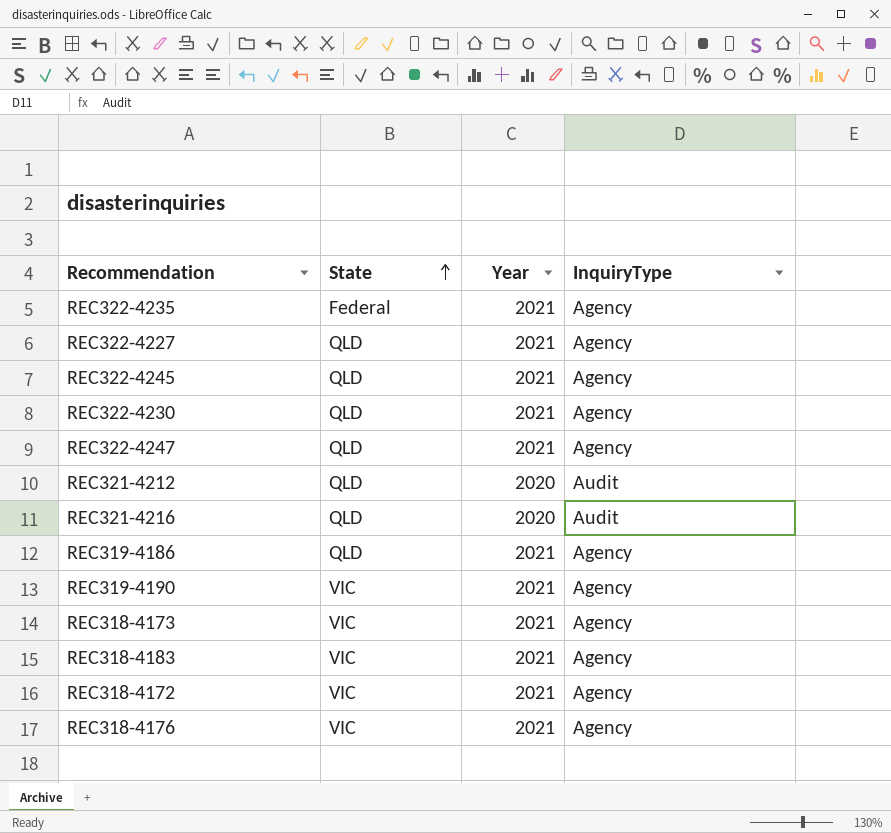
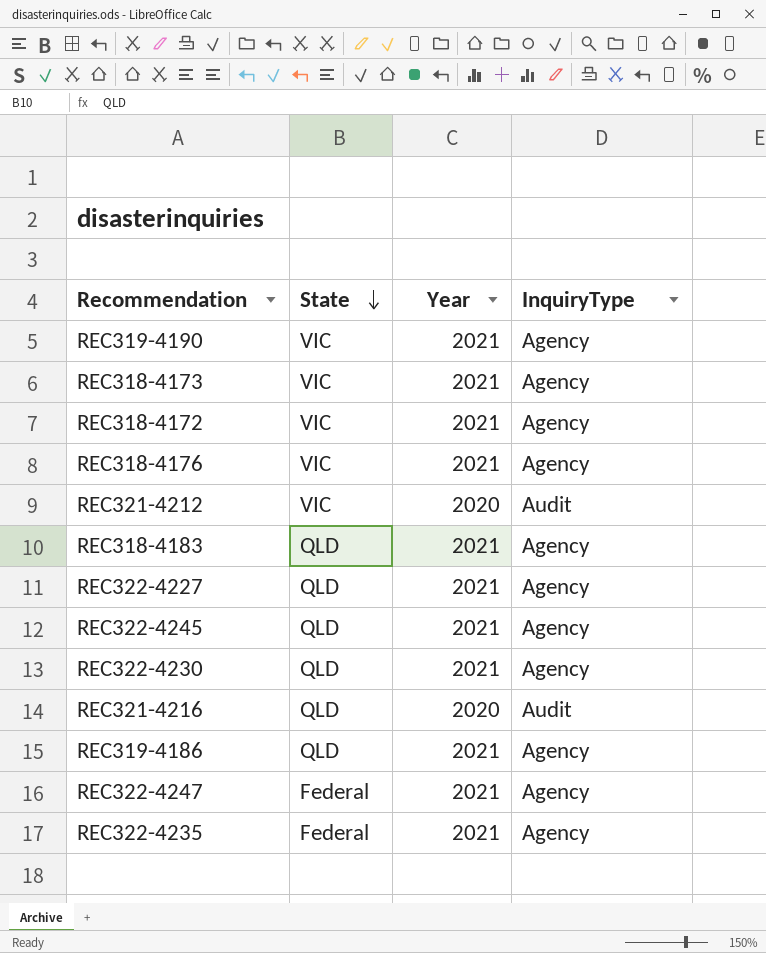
row order: State ascending -> State descending
REC321-4212 | State: QLD -> VIC
REC318-4183 | State: VIC -> QLD
REC322-4247 | State: QLD -> Federal

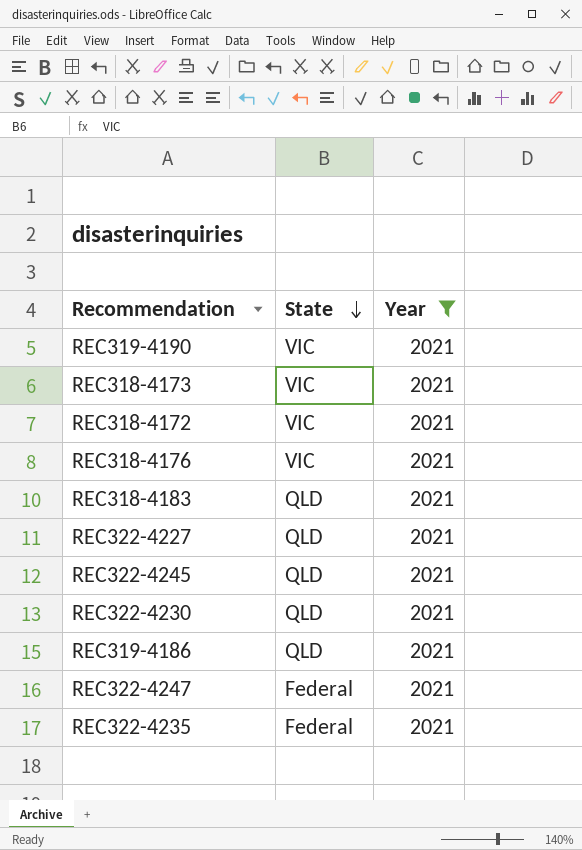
filter: none -> Year = 2021
column InquiryType | position: 4 -> none

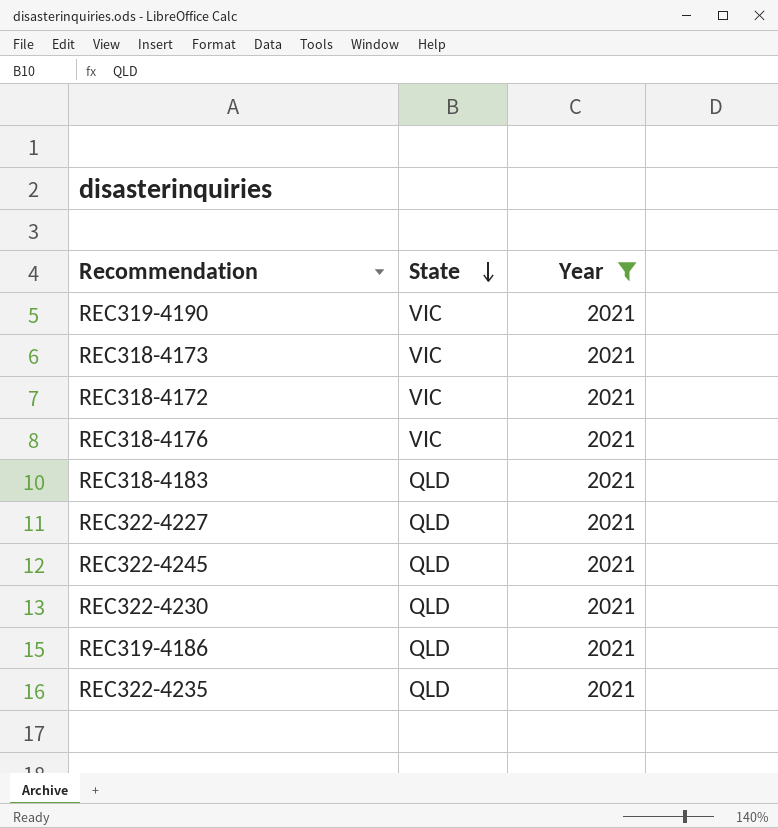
row REC322-4247: Federal | 2021 -> none
REC322-4235 | State: Federal -> QLD

